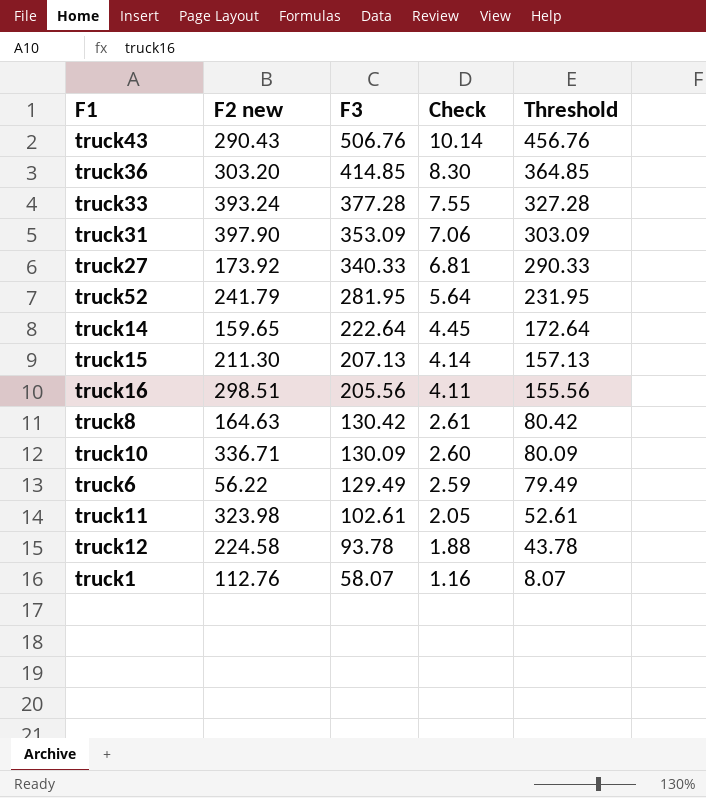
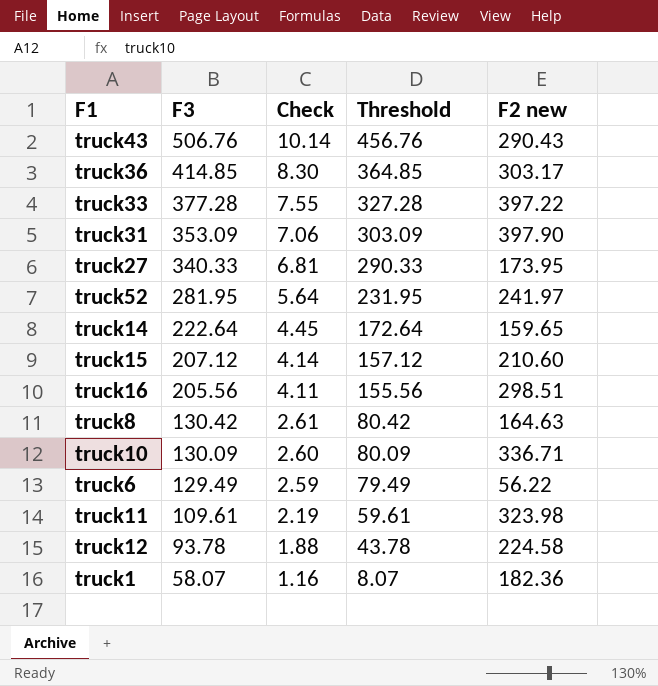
column F2 new | position: 2 -> 5
truck36 | F2 new: 303.20 -> 303.17
truck33 | F2 new: 393.24 -> 397.22
truck27 | F2 new: 173.92 -> 173.95
truck52 | F2 new: 241.79 -> 241.97
truck15 | F3: 207.13 -> 207.12
truck15 | Threshold: 157.13 -> 157.12
truck15 | F2 new: 211.30 -> 210.60
truck11 | F3: 102.61 -> 109.61
truck11 | Check: 2.05 -> 2.19
truck11 | Threshold: 52.61 -> 59.61
truck1 | F2 new: 112.76 -> 182.36

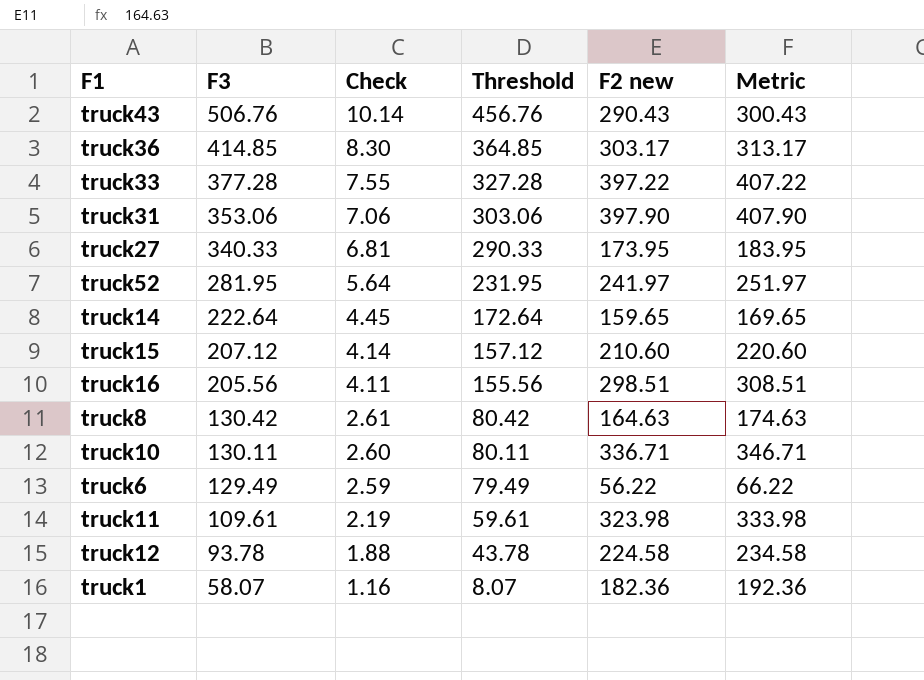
column Metric | formula: none -> [F2 new] + 10
truck31 | F3: 353.09 -> 353.06
truck31 | Threshold: 303.09 -> 303.06
truck10 | F3: 130.09 -> 130.11
truck10 | Threshold: 80.09 -> 80.11

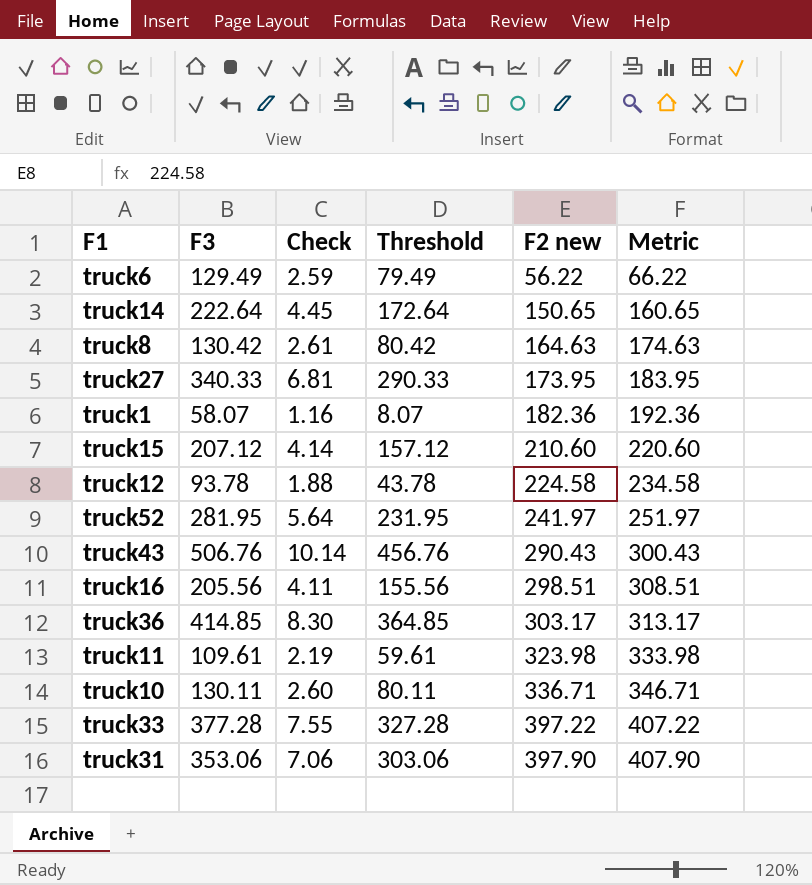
row order: F3 descending -> F2 new ascending
truck14 | F2 new: 159.65 -> 150.65
truck14 | Metric: 169.65 -> 160.65

